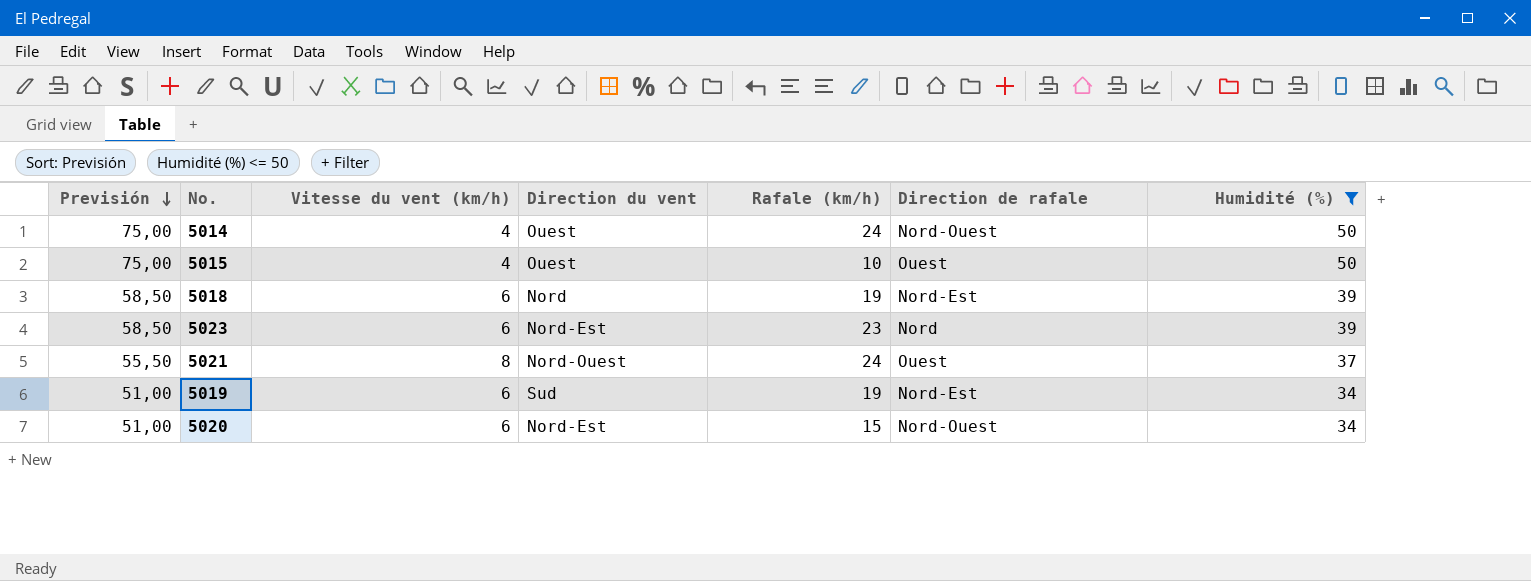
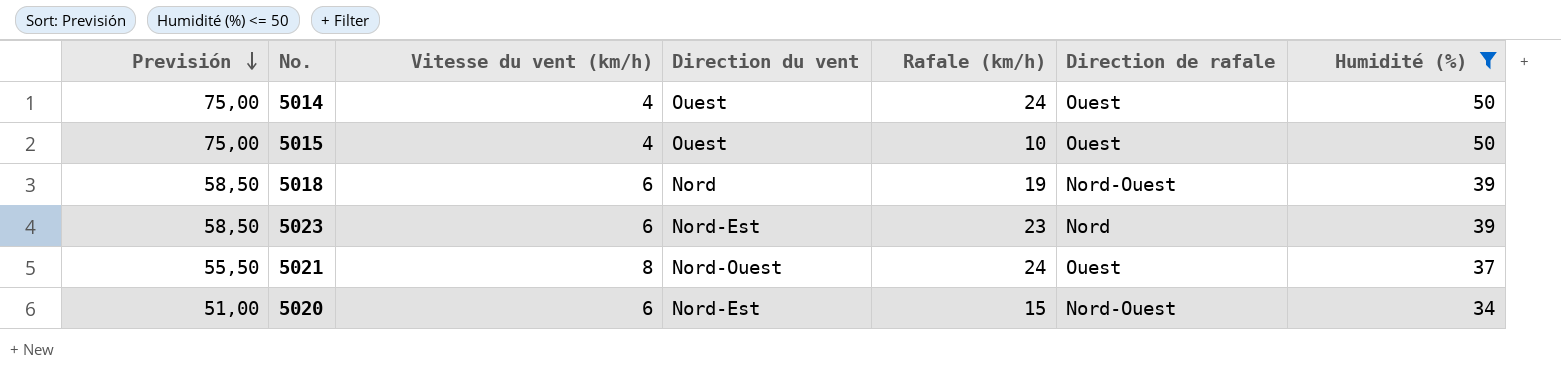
row 5019: 51,00 | 6 | Sud | 19 | Nord-Est | 34 -> none
5014 | Direction de rafale: Nord-Ouest -> Ouest
5018 | Direction de rafale: Nord-Est -> Nord-Ouest

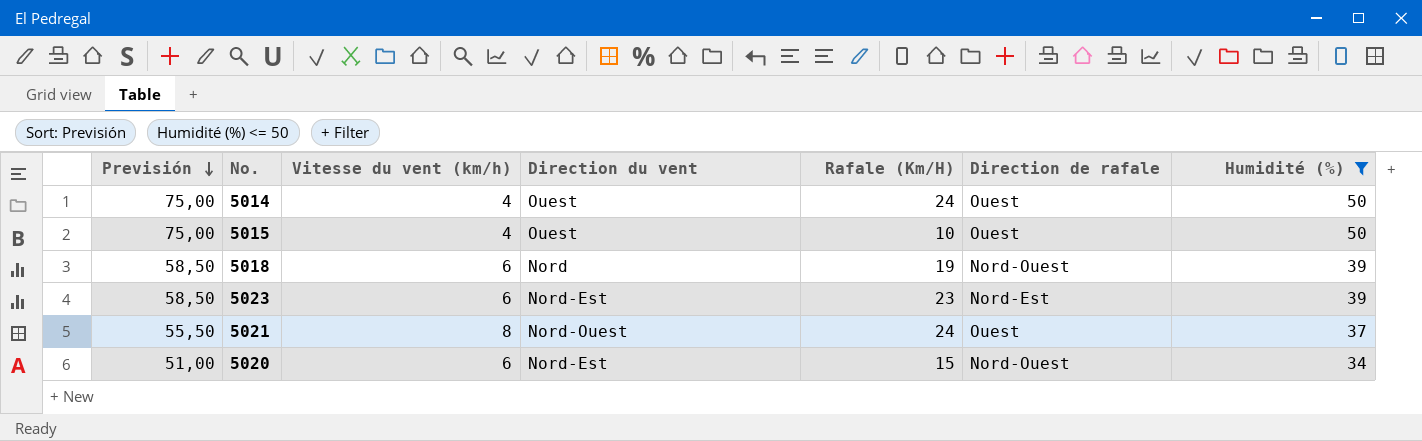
column name: Rafale (km/h) -> Rafale (Km/H)
5023 | Direction de rafale: Nord -> Nord-Est

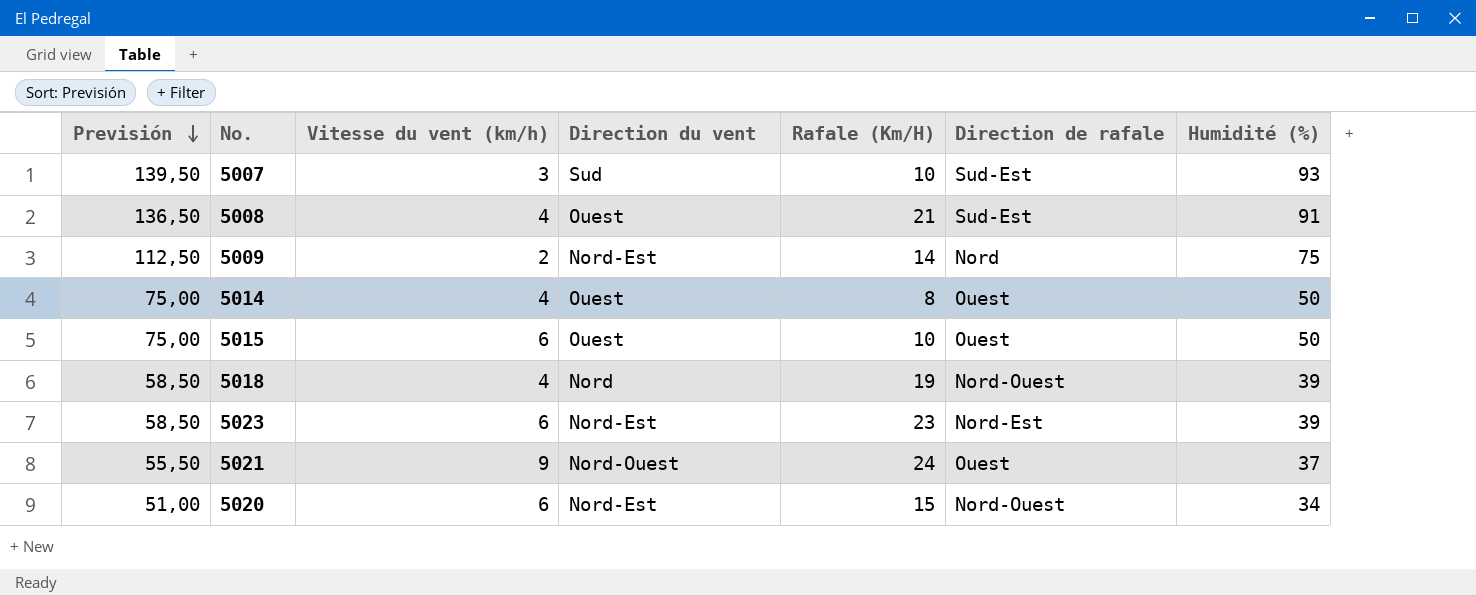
filter: Humidité (%) <= 50 -> none
5014 | Rafale (Km/H): 24 -> 8
5015 | Vitesse du vent (km/h): 4 -> 6
5018 | Vitesse du vent (km/h): 6 -> 4
5021 | Vitesse du vent (km/h): 8 -> 9

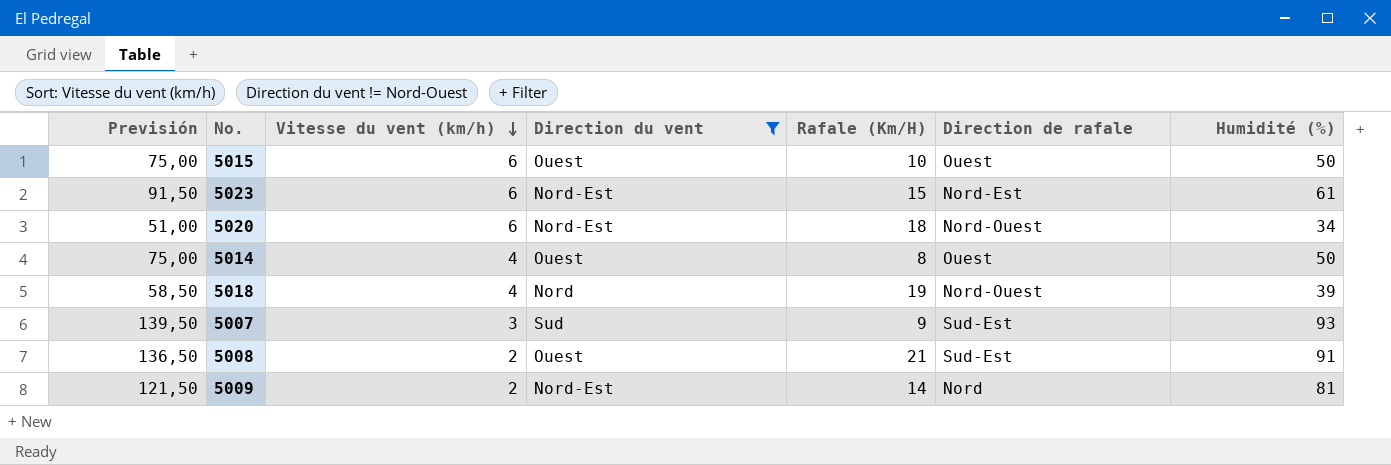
filter: none -> Direction du vent != Nord-Ouest
row order: Previsión descending -> Vitesse du vent (km/h) descending
5023 | Previsión: 58,50 -> 91,50
5023 | Rafale (Km/H): 23 -> 15
5023 | Humidité (%): 39 -> 61
5020 | Rafale (Km/H): 15 -> 18
5007 | Rafale (Km/H): 10 -> 9
5008 | Vitesse du vent (km/h): 4 -> 2
5009 | Previsión: 112,50 -> 121,50
5009 | Humidité (%): 75 -> 81

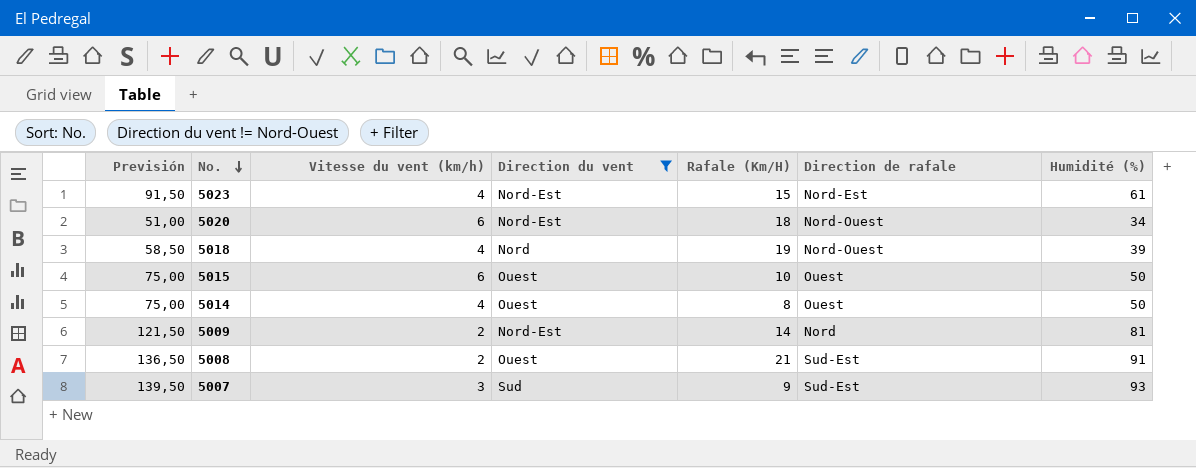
row order: Vitesse du vent (km/h) descending -> No. descending
5023 | Vitesse du vent (km/h): 6 -> 4

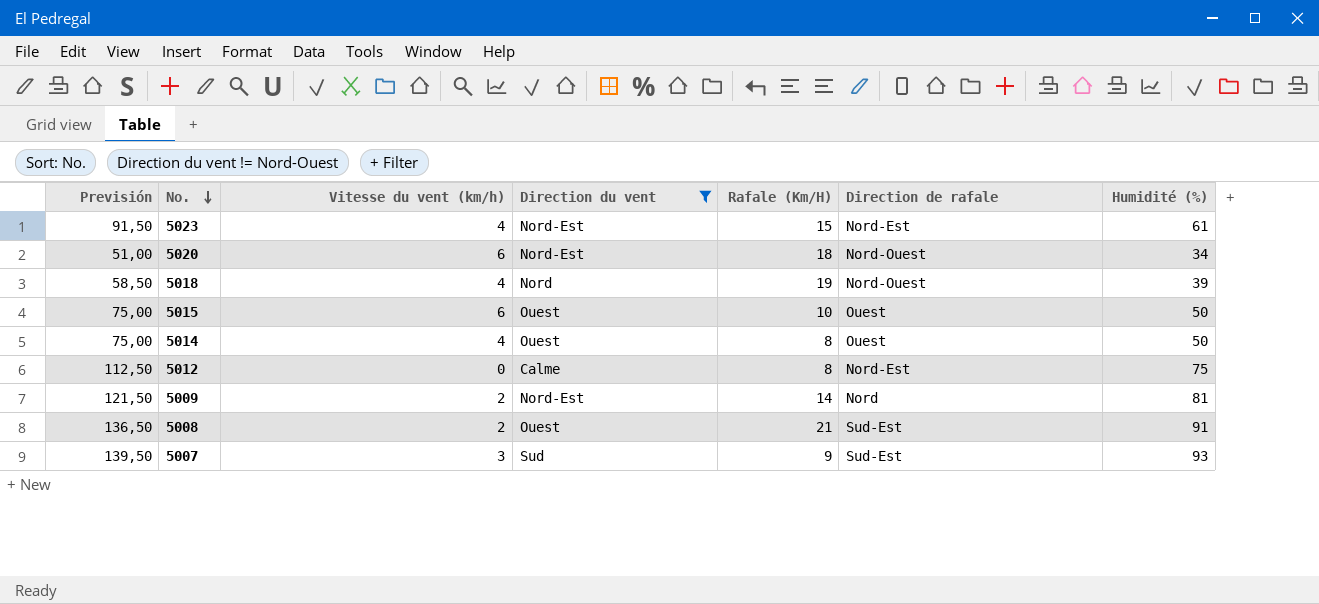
row 5012: none -> 112,50 | 0 | Calme | 8 | Nord-Est | 75

